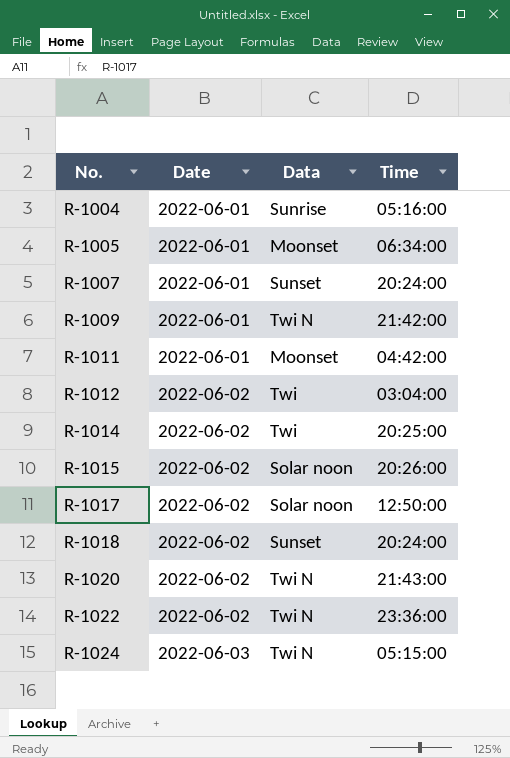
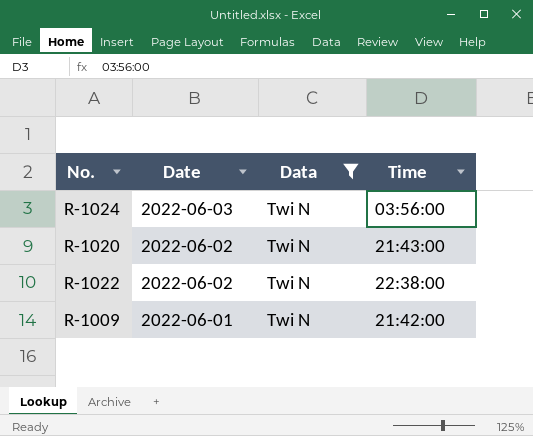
filter: none -> Data = Twi N
row order: No. ascending -> Date descending
R-1024 | Time: 05:15:00 -> 03:56:00
R-1022 | Time: 23:36:00 -> 22:38:00

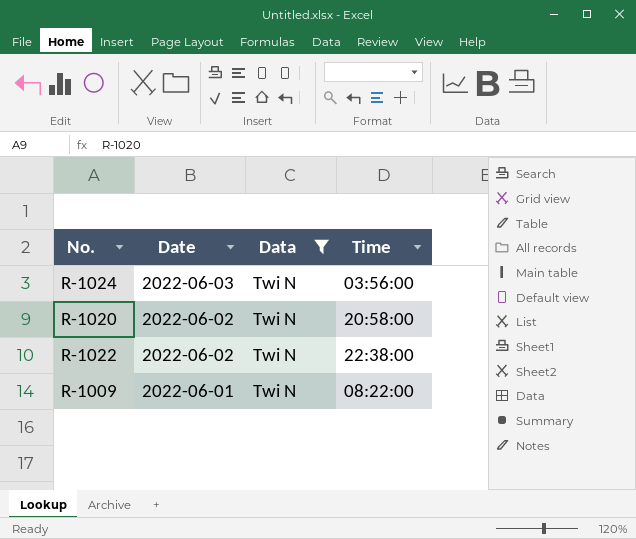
R-1020 | Time: 21:43:00 -> 20:58:00
R-1009 | Time: 21:42:00 -> 08:22:00

